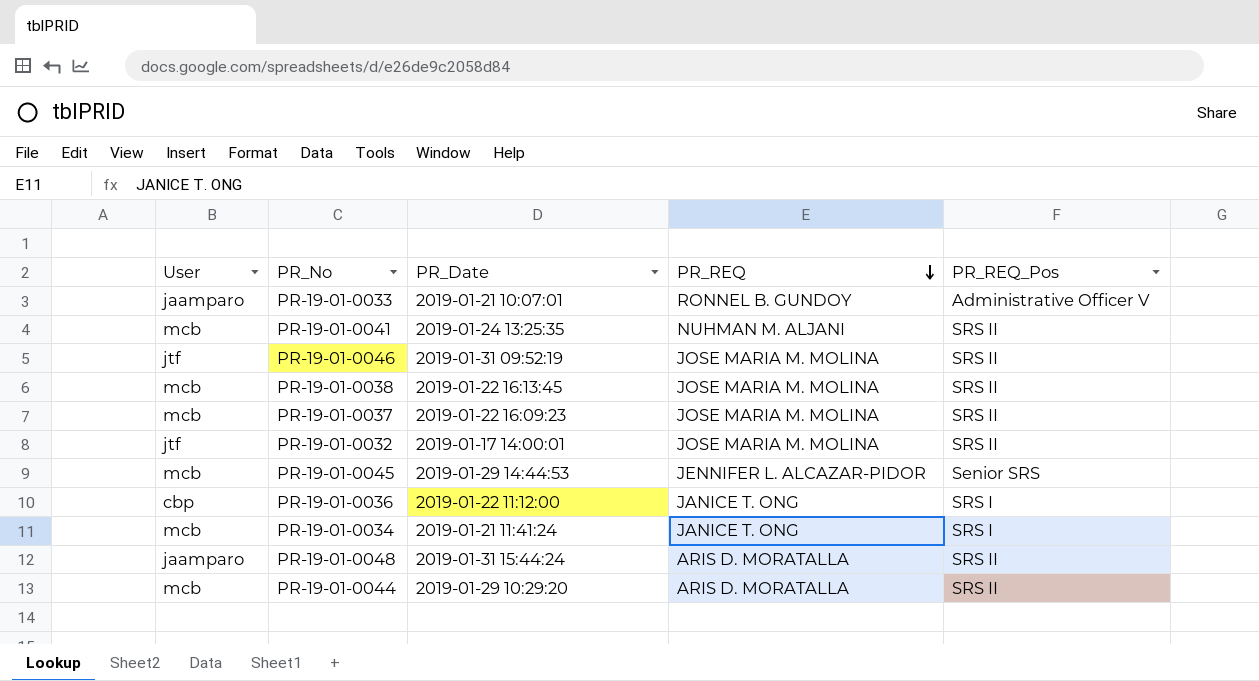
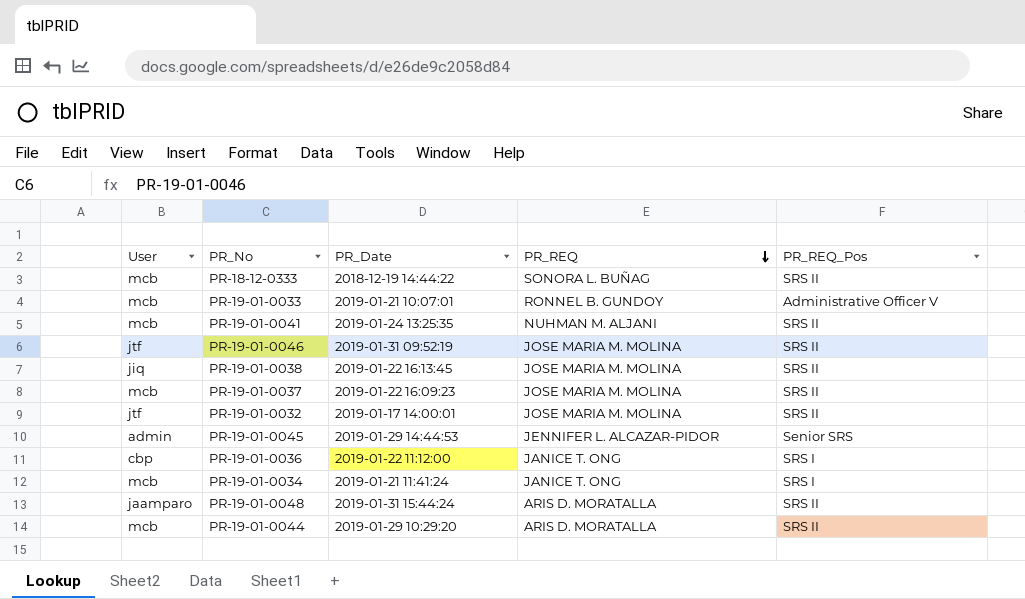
row PR-18-12-0333: none -> mcb | 2018-12-19 14:44:22 | SONORA L. BUÑAG | SRS II
PR-19-01-0033 | User: jaamparo -> mcb
PR-19-01-0038 | User: mcb -> jiq
PR-19-01-0045 | User: mcb -> admin

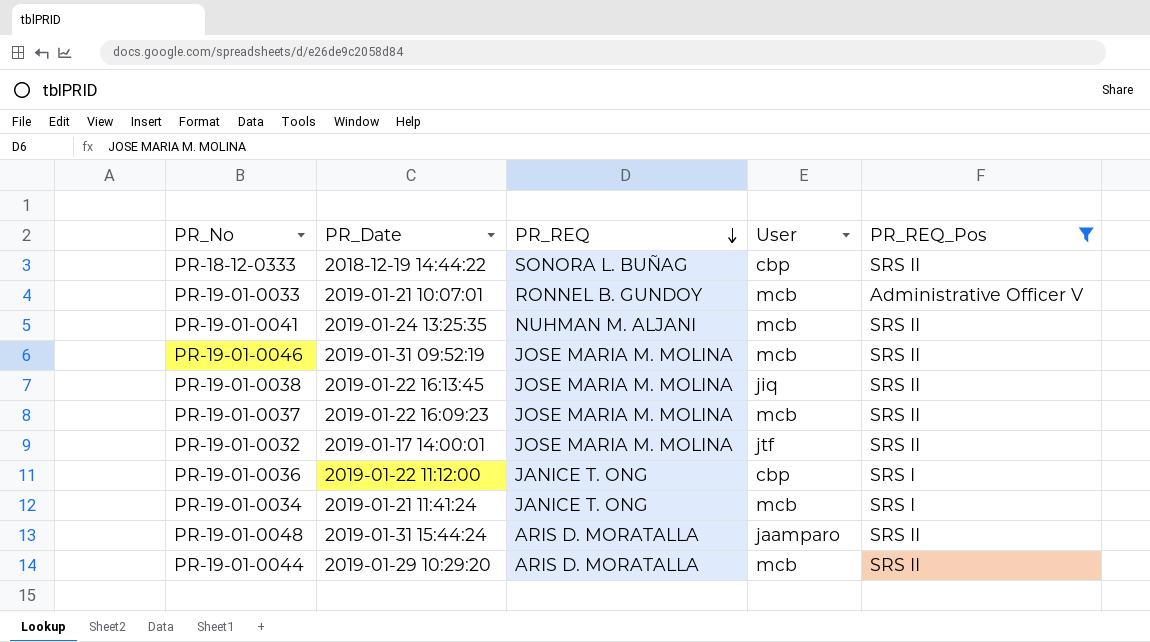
filter: none -> PR_REQ_Pos != Senior SRS
column User | position: 1 -> 4
PR-18-12-0333 | User: mcb -> cbp
PR-19-01-0046 | User: jtf -> mcb

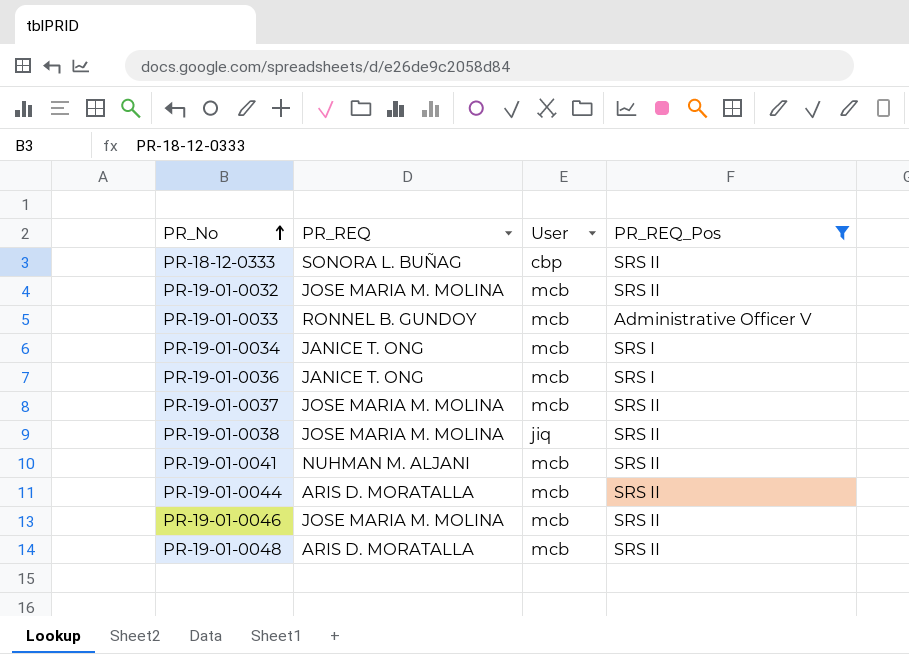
row order: PR_REQ descending -> PR_No ascending
column PR_Date | position: 2 -> none
PR-19-01-0032 | User: jtf -> mcb
PR-19-01-0036 | User: cbp -> mcb
PR-19-01-0048 | User: jaamparo -> mcb

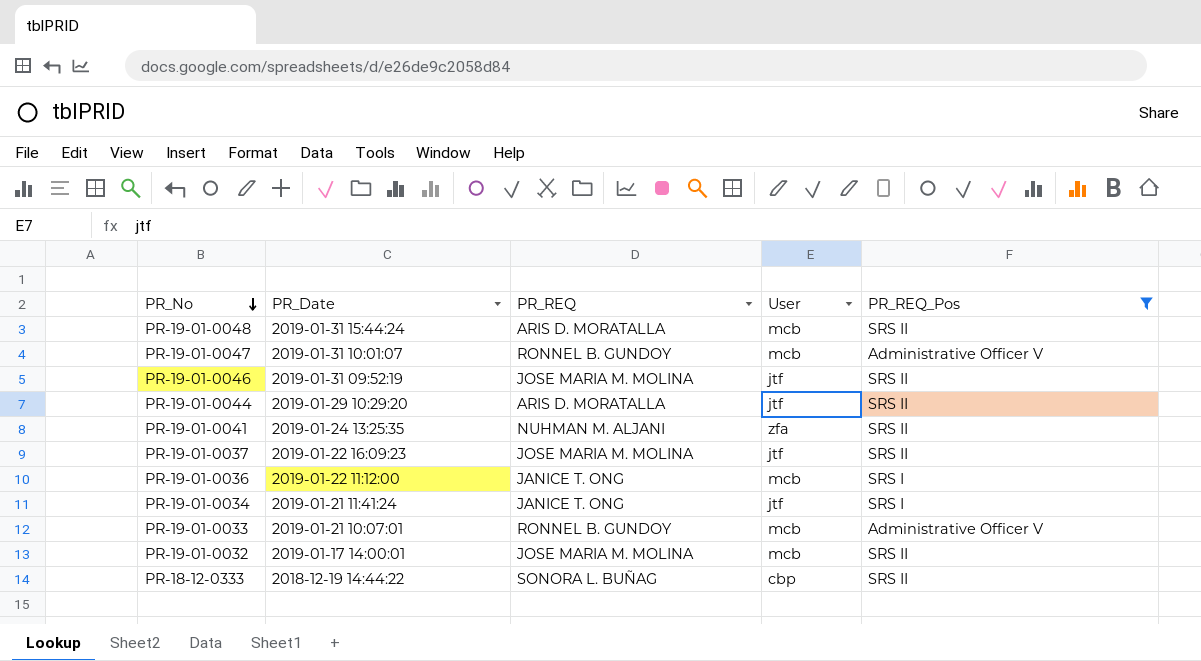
row order: PR_No ascending -> PR_No descending
column PR_Date | position: none -> 2
row PR-19-01-0038: JOSE MARIA M. MOLINA | jiq | SRS II -> none
row PR-19-01-0047: none -> 2019-01-31 10:01:07 | RONNEL B. GUNDOY | mcb | Administrative Officer V
PR-19-01-0046 | User: mcb -> jtf
PR-19-01-0044 | User: mcb -> jtf
PR-19-01-0041 | User: mcb -> zfa
PR-19-01-0037 | User: mcb -> jtf
PR-19-01-0034 | User: mcb -> jtf

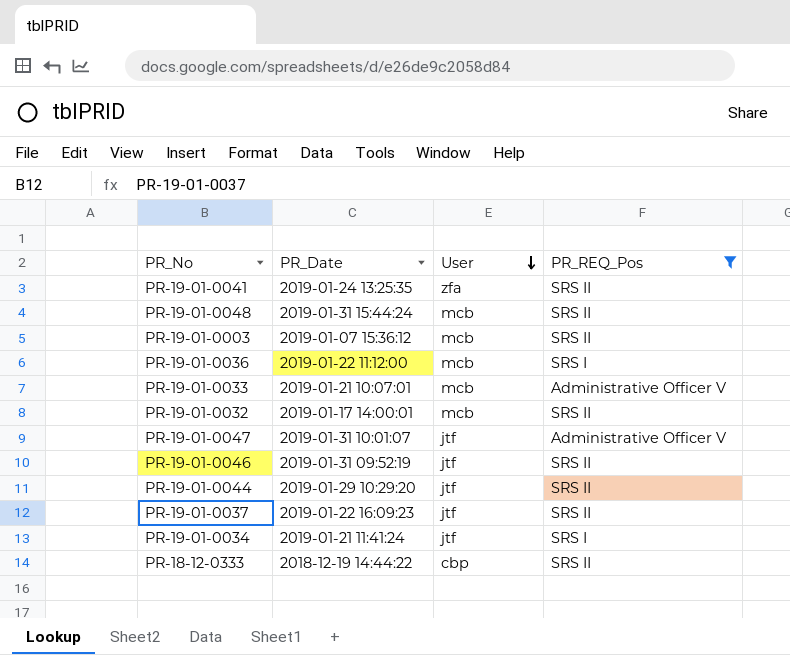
row order: PR_No descending -> User descending
column PR_REQ | position: 3 -> none
row PR-19-01-0003: none -> 2019-01-07 15:36:12 | mcb | SRS II
PR-19-01-0047 | User: mcb -> jtf

